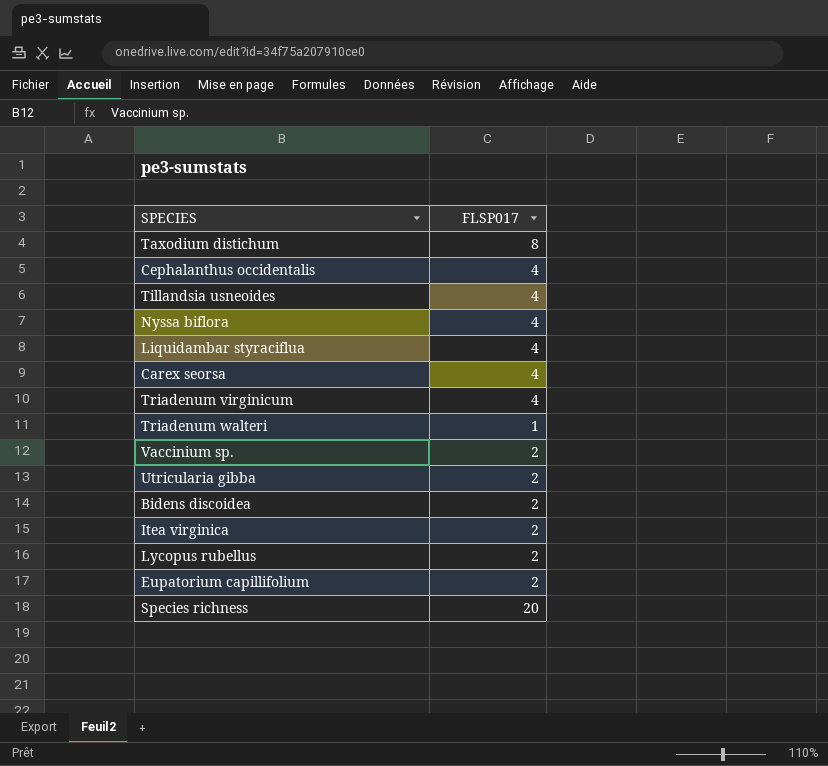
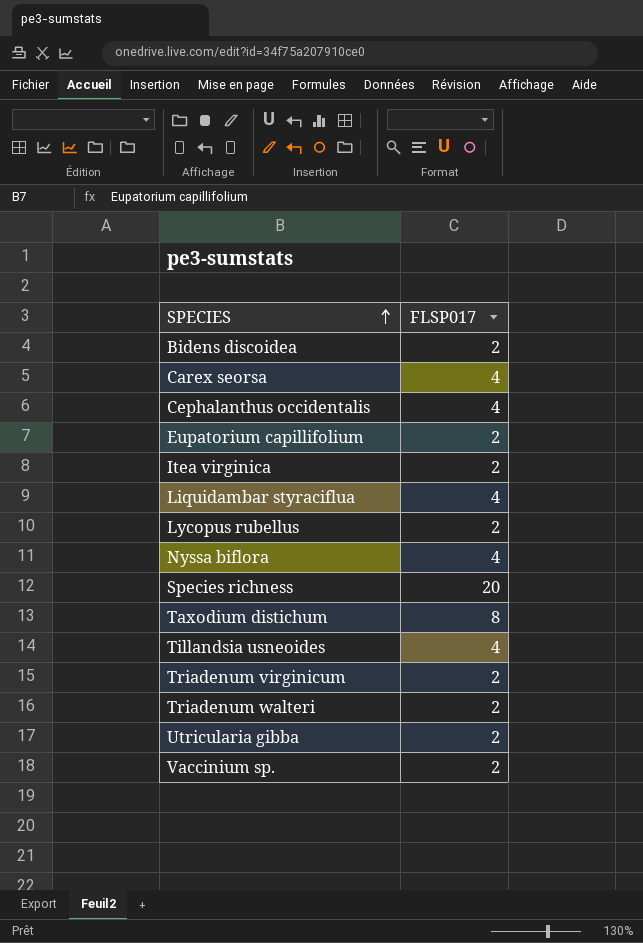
row order: none -> SPECIES ascending
Triadenum virginicum | FLSP017: 4 -> 2
Triadenum walteri | FLSP017: 1 -> 2

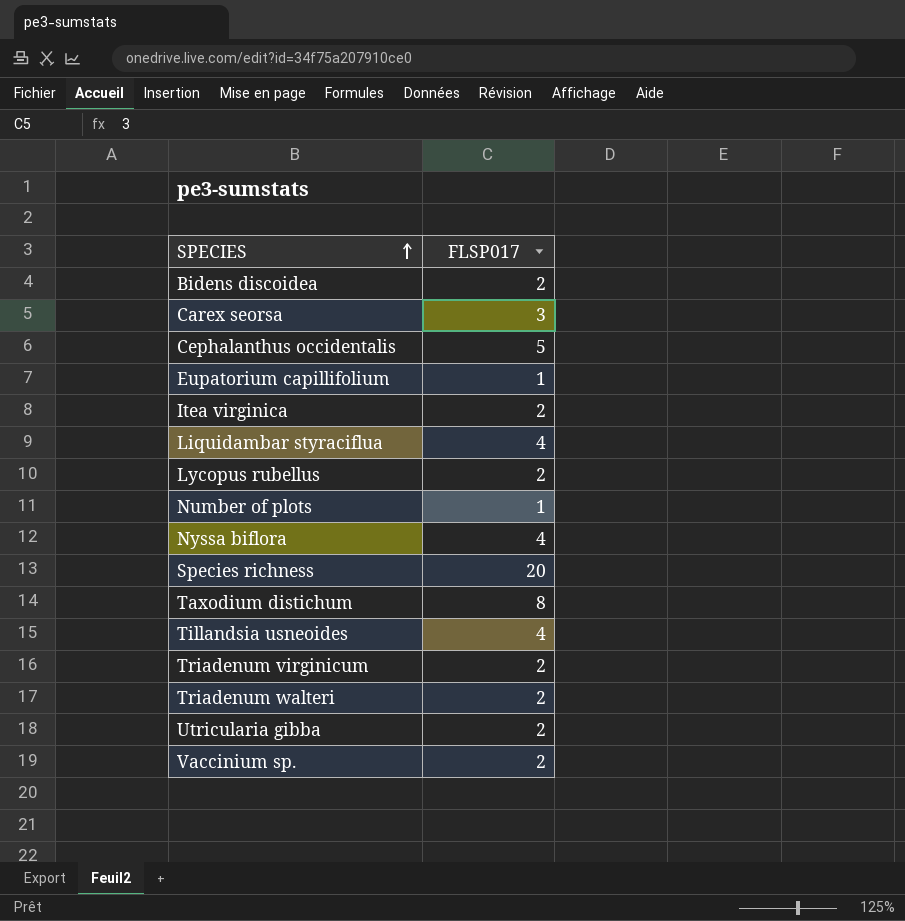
Carex seorsa | FLSP017: 4 -> 3
Cephalanthus occidentalis | FLSP017: 4 -> 5
Eupatorium capillifolium | FLSP017: 2 -> 1
row Number of plots: none -> 1

